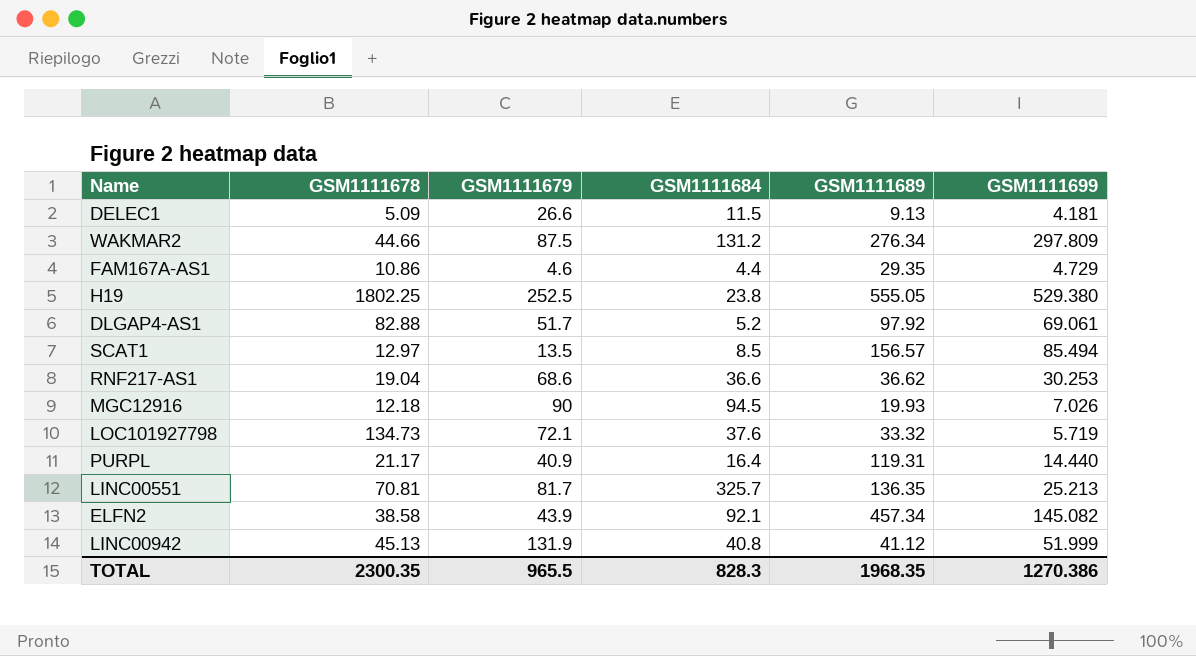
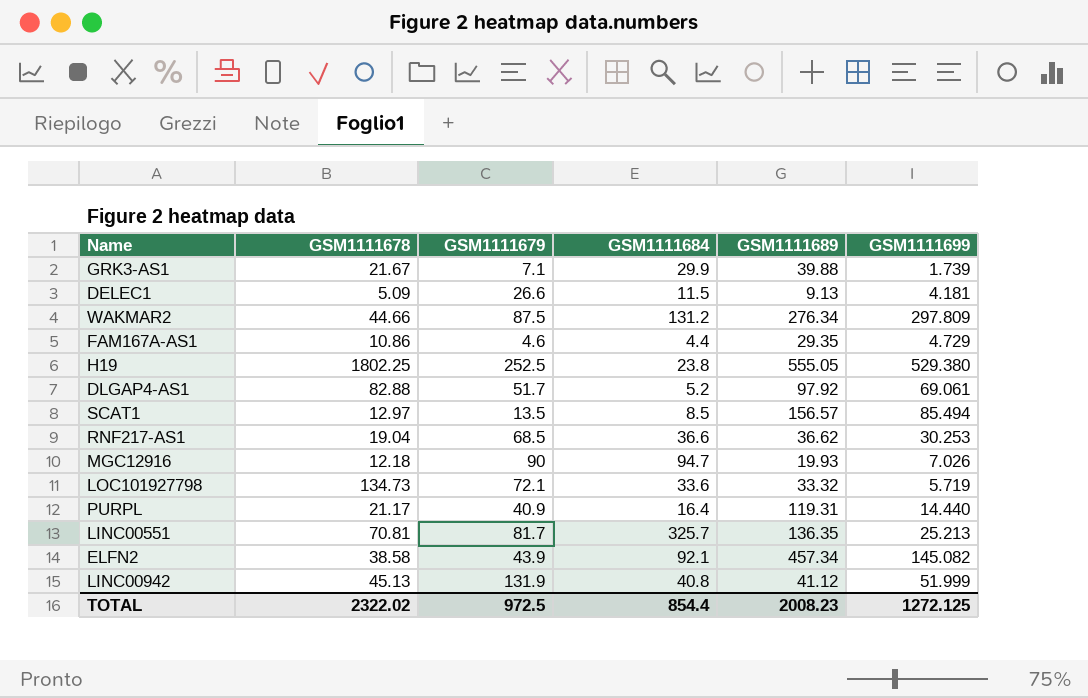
row GRK3-AS1: none -> 21.67 | 7.1 | 29.9 | 39.88 | 1.739
RNF217-AS1 | GSM1111679: 68.6 -> 68.5
MGC12916 | GSM1111684: 94.5 -> 94.7
LOC101927798 | GSM1111684: 37.6 -> 33.6
TOTAL | GSM1111678: 2300.35 -> 2322.02
TOTAL | GSM1111679: 965.5 -> 972.5
TOTAL | GSM1111684: 828.3 -> 854.4
TOTAL | GSM1111689: 1968.35 -> 2008.23
TOTAL | GSM1111699: 1270.386 -> 1272.125

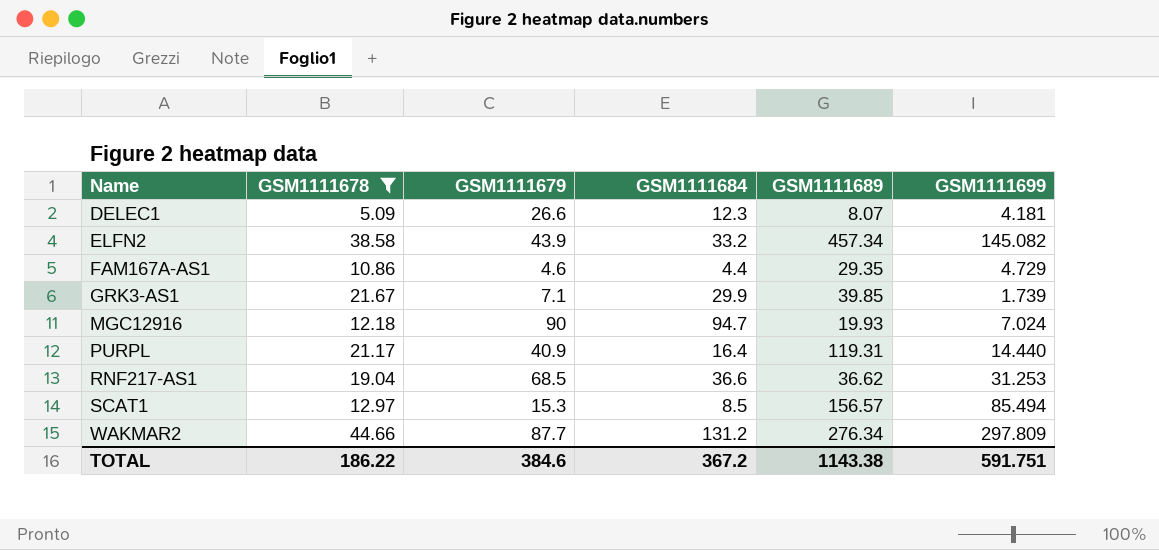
filter: none -> GSM1111678 <= 44.66
row order: none -> Name ascending
DELEC1 | GSM1111684: 11.5 -> 12.3
DELEC1 | GSM1111689: 9.13 -> 8.07
ELFN2 | GSM1111684: 92.1 -> 33.2
GRK3-AS1 | GSM1111689: 39.88 -> 39.85
MGC12916 | GSM1111699: 7.026 -> 7.024
RNF217-AS1 | GSM1111699: 30.253 -> 31.253
SCAT1 | GSM1111679: 13.5 -> 15.3
WAKMAR2 | GSM1111679: 87.5 -> 87.7
TOTAL | GSM1111678: 2322.02 -> 186.22
TOTAL | GSM1111679: 972.5 -> 384.6
TOTAL | GSM1111684: 854.4 -> 367.2
TOTAL | GSM1111689: 2008.23 -> 1143.38
TOTAL | GSM1111699: 1272.125 -> 591.751

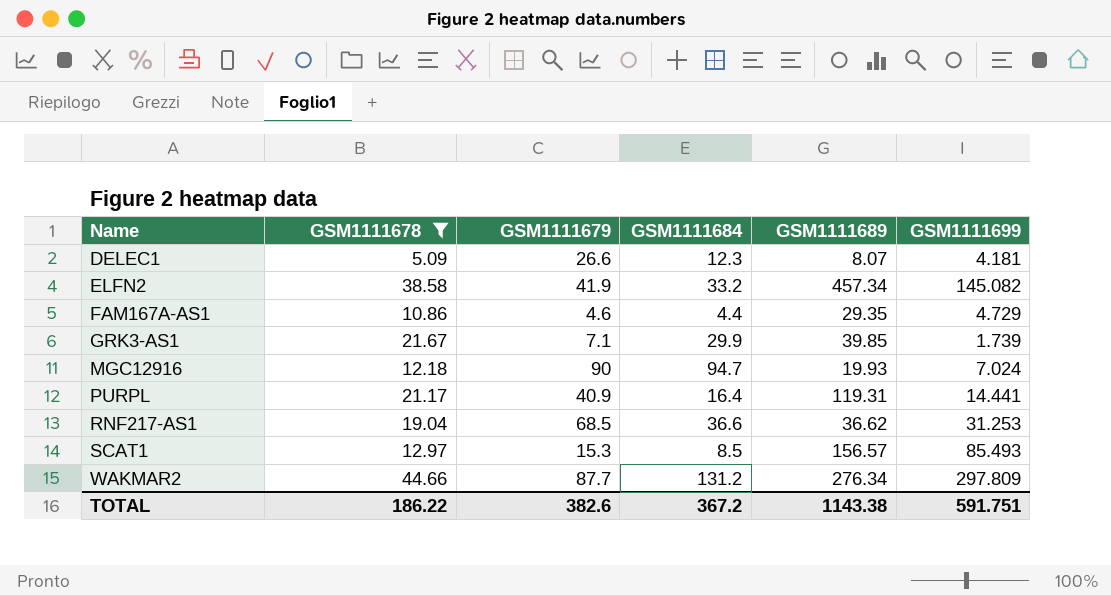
ELFN2 | GSM1111679: 43.9 -> 41.9
PURPL | GSM1111699: 14.440 -> 14.441
SCAT1 | GSM1111699: 85.494 -> 85.493
TOTAL | GSM1111679: 384.6 -> 382.6

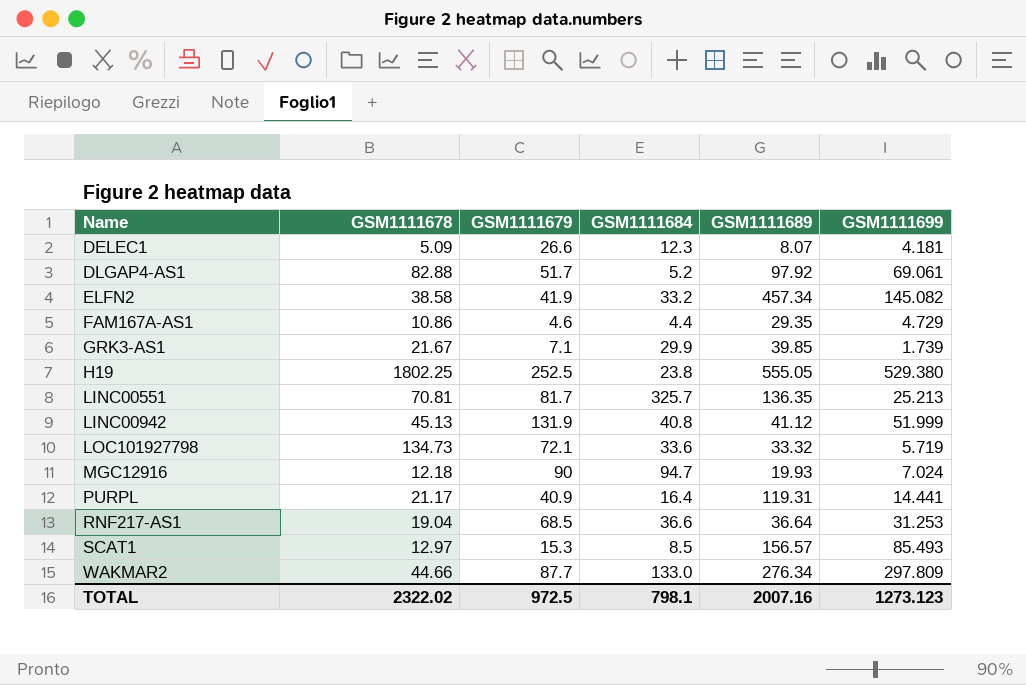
filter: GSM1111678 <= 44.66 -> none
RNF217-AS1 | GSM1111689: 36.62 -> 36.64
WAKMAR2 | GSM1111684: 131.2 -> 133.0
TOTAL | GSM1111678: 186.22 -> 2322.02
TOTAL | GSM1111679: 382.6 -> 972.5
TOTAL | GSM1111684: 367.2 -> 798.1
TOTAL | GSM1111689: 1143.38 -> 2007.16
TOTAL | GSM1111699: 591.751 -> 1273.123

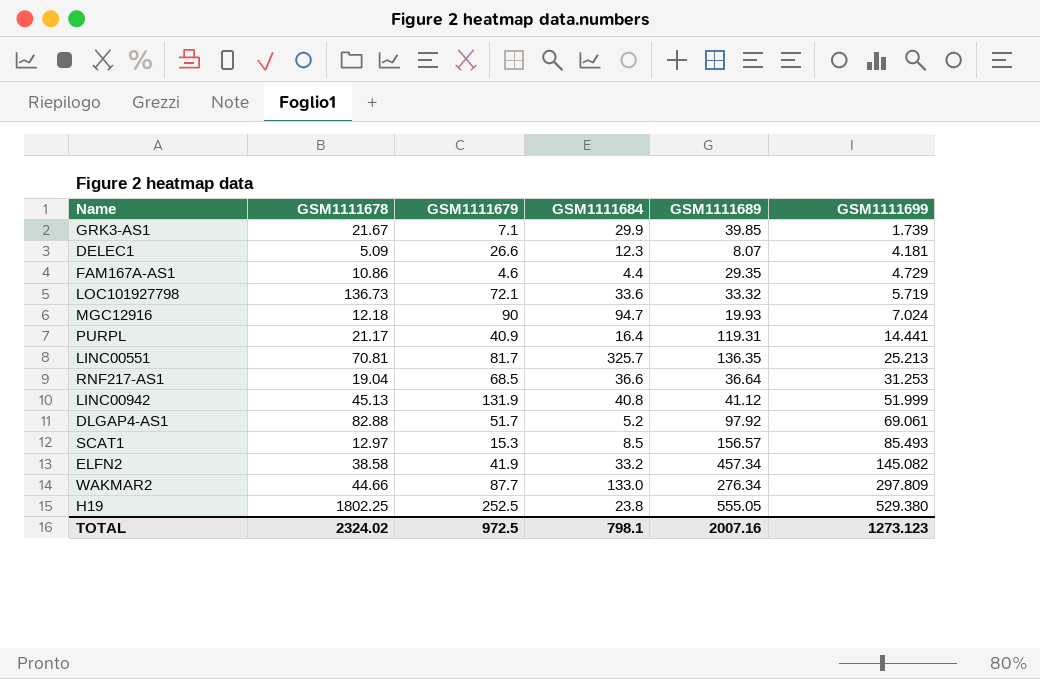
row order: Name ascending -> GSM1111699 ascending
LOC101927798 | GSM1111678: 134.73 -> 136.73
TOTAL | GSM1111678: 2322.02 -> 2324.02

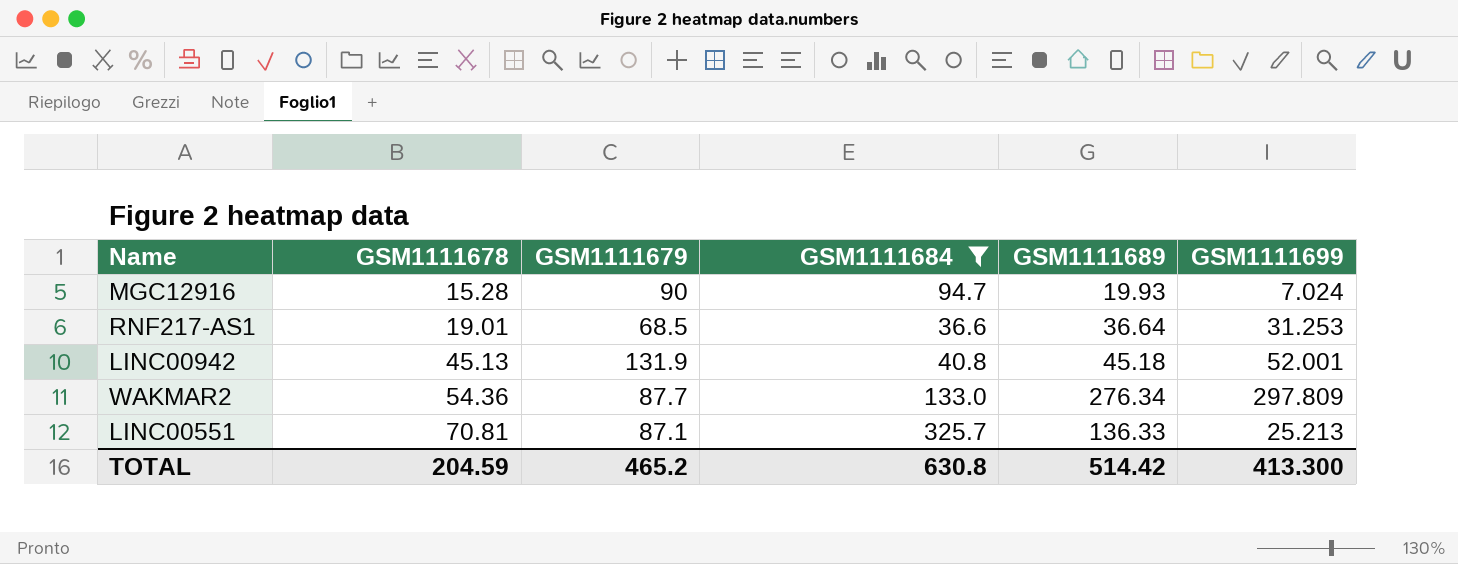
filter: none -> GSM1111684 >= 36.6
row order: GSM1111699 ascending -> GSM1111678 ascending
MGC12916 | GSM1111678: 12.18 -> 15.28
RNF217-AS1 | GSM1111678: 19.04 -> 19.01
LINC00942 | GSM1111689: 41.12 -> 45.18
LINC00942 | GSM1111699: 51.999 -> 52.001
WAKMAR2 | GSM1111678: 44.66 -> 54.36
LINC00551 | GSM1111679: 81.7 -> 87.1
LINC00551 | GSM1111689: 136.35 -> 136.33
TOTAL | GSM1111678: 2324.02 -> 204.59
TOTAL | GSM1111679: 972.5 -> 465.2
TOTAL | GSM1111684: 798.1 -> 630.8
TOTAL | GSM1111689: 2007.16 -> 514.42
TOTAL | GSM1111699: 1273.123 -> 413.300

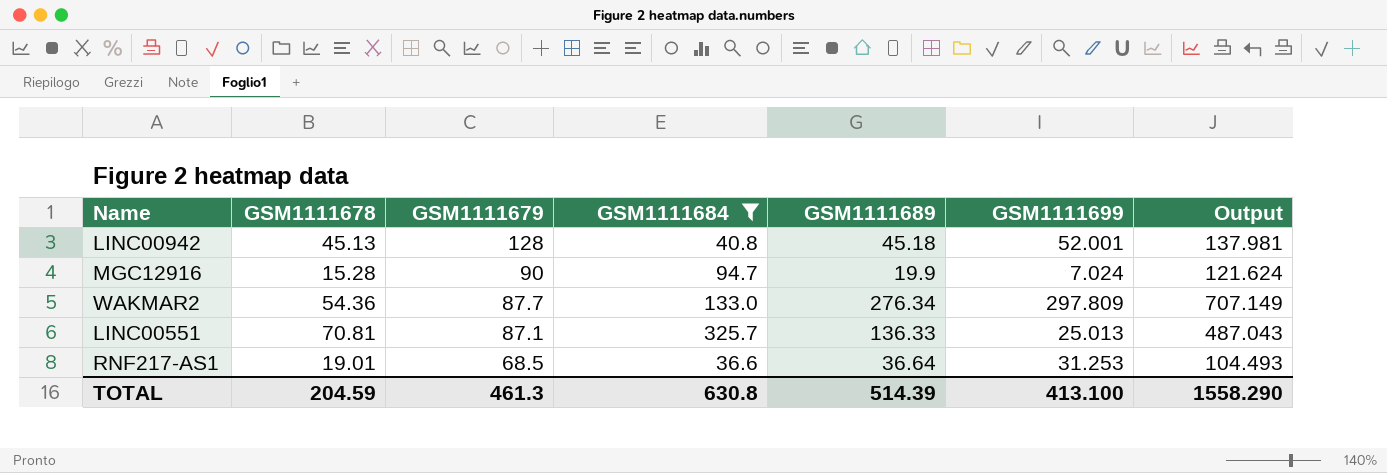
row order: GSM1111678 ascending -> GSM1111679 descending
column Output | formula: none -> [GSM1111684] + [GSM1111689] + [GSM1111699]
LINC00942 | GSM1111679: 131.9 -> 128
MGC12916 | GSM1111689: 19.93 -> 19.9
LINC00551 | GSM1111699: 25.213 -> 25.013
TOTAL | GSM1111679: 465.2 -> 461.3
TOTAL | GSM1111689: 514.42 -> 514.39
TOTAL | GSM1111699: 413.300 -> 413.100

